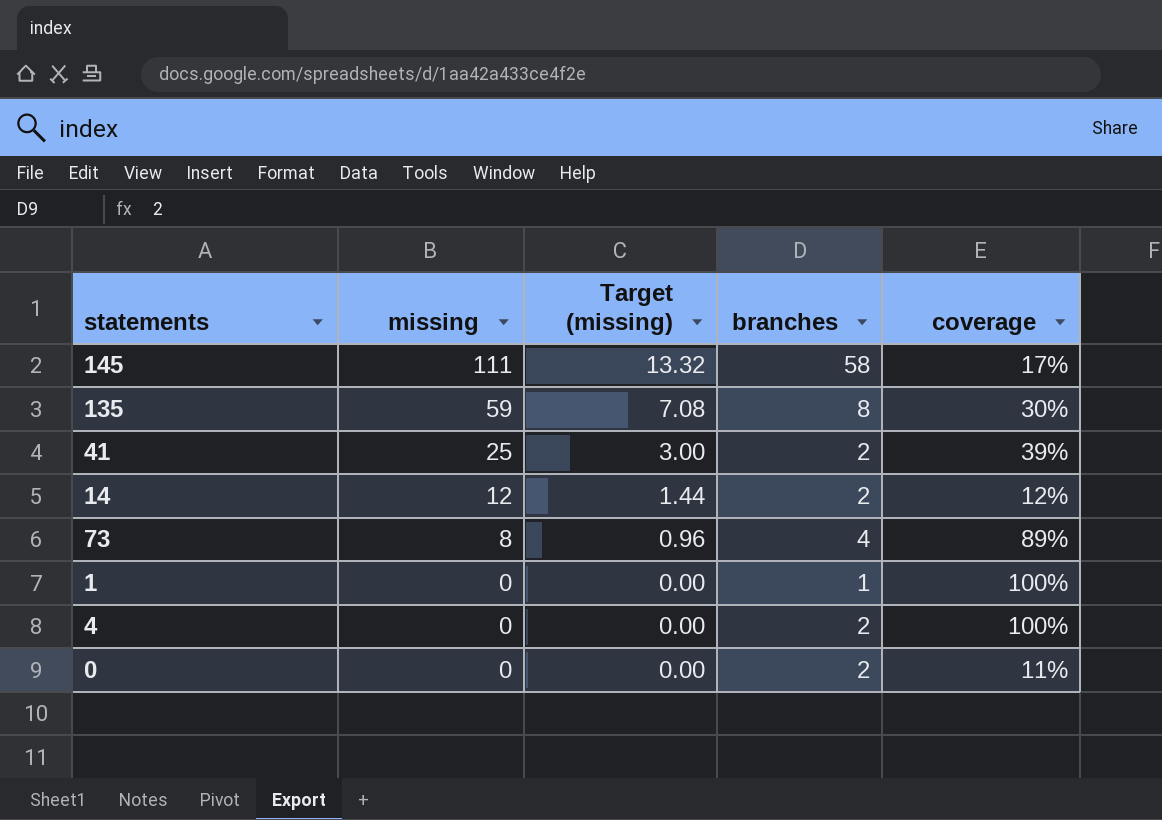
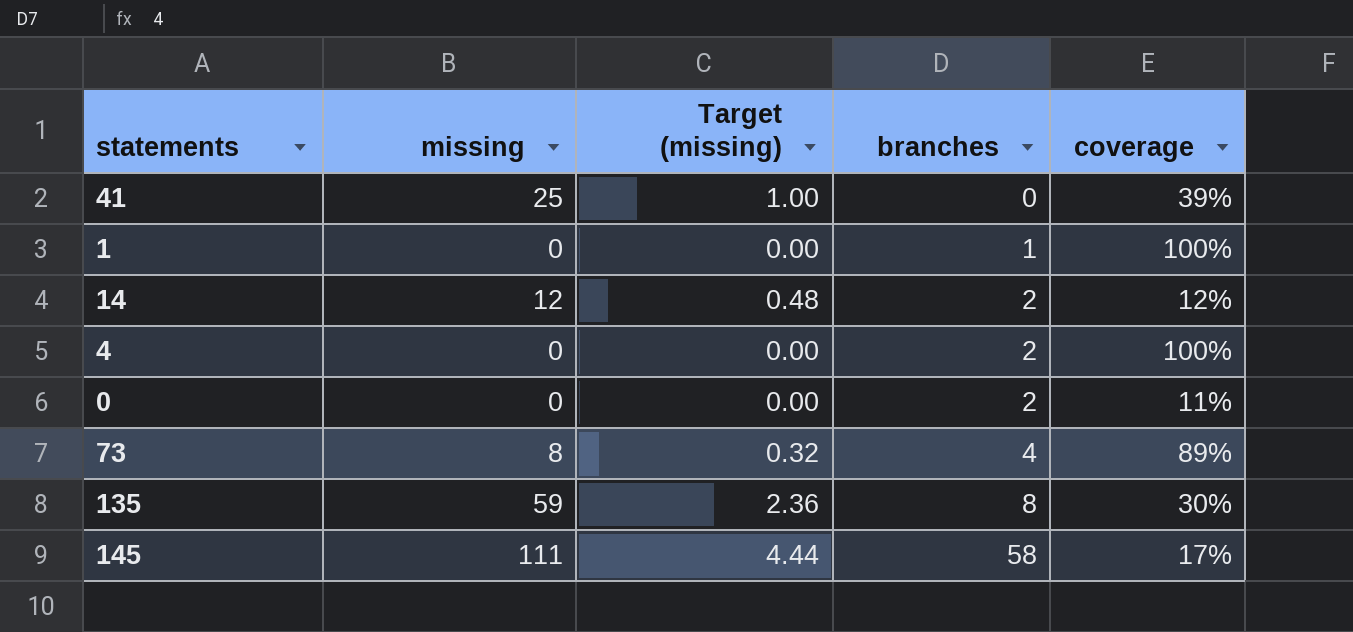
row order: missing descending -> branches ascending
column Target (missing) | formula: [missing] * 0.12 -> [missing] * 0.04
41 | branches: 2 -> 0

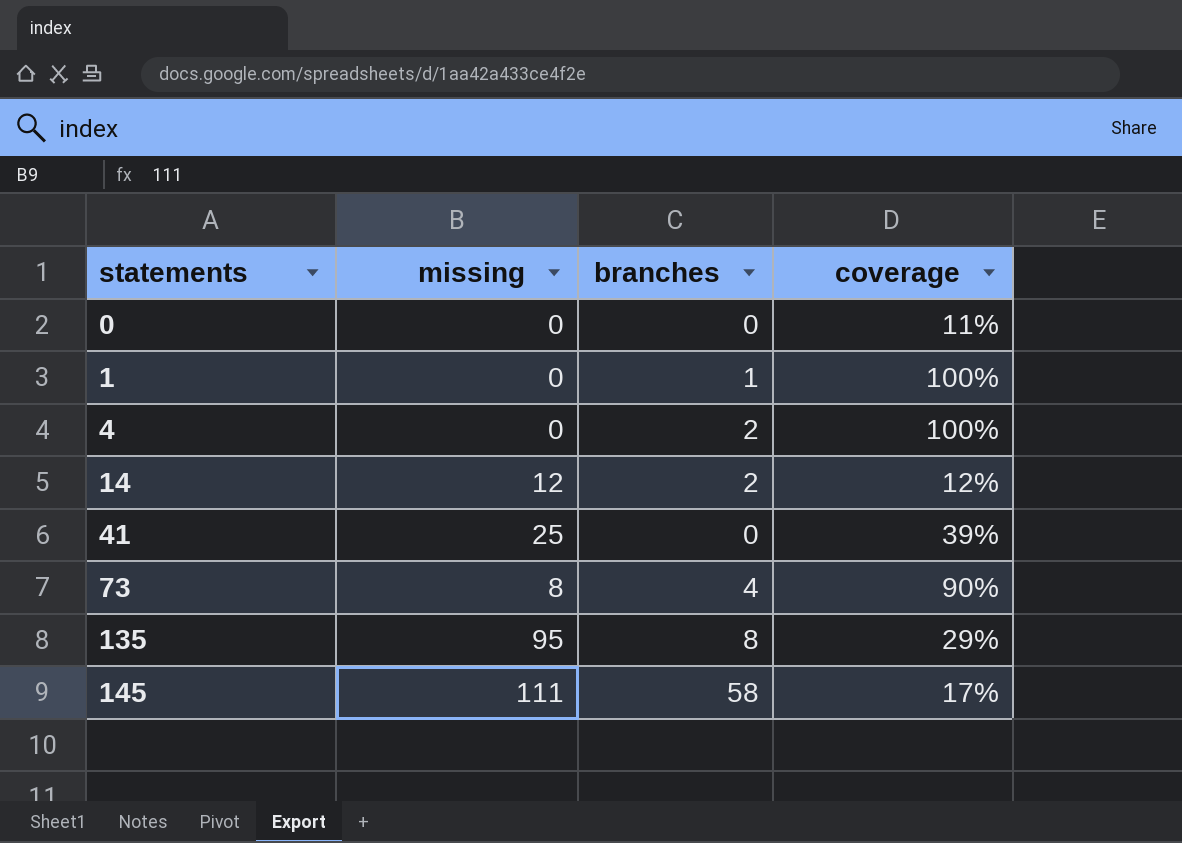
row order: branches ascending -> statements ascending
column Target (missing) | formula: [missing] * 0.04 -> none
0 | branches: 2 -> 0
73 | coverage: 89% -> 90%
135 | missing: 59 -> 95
135 | coverage: 30% -> 29%

